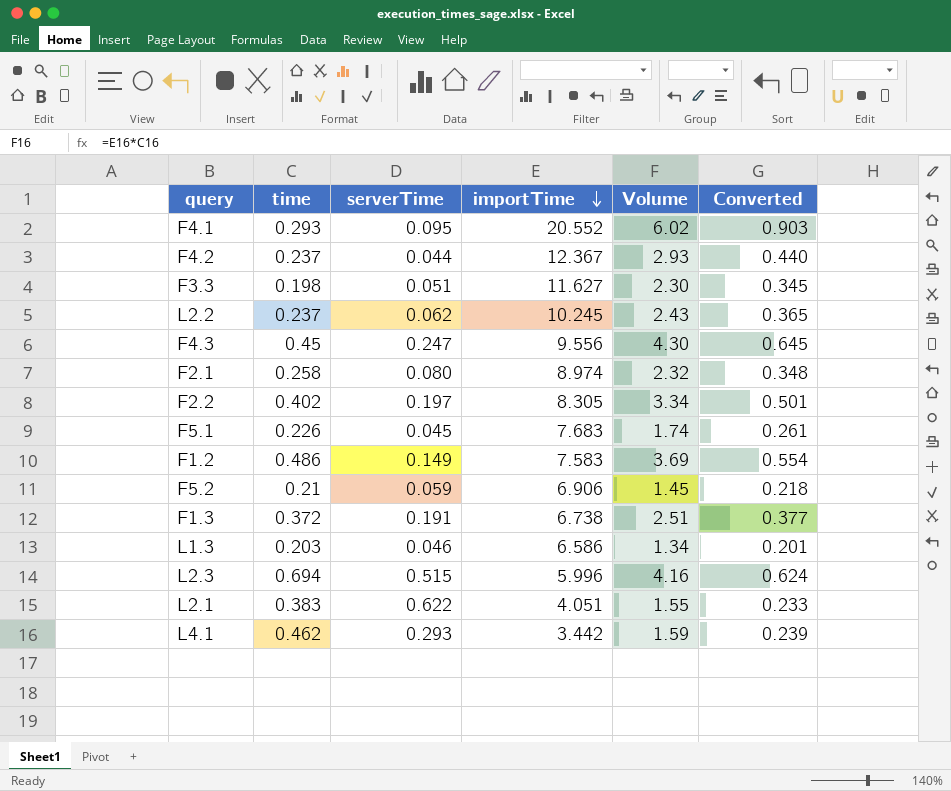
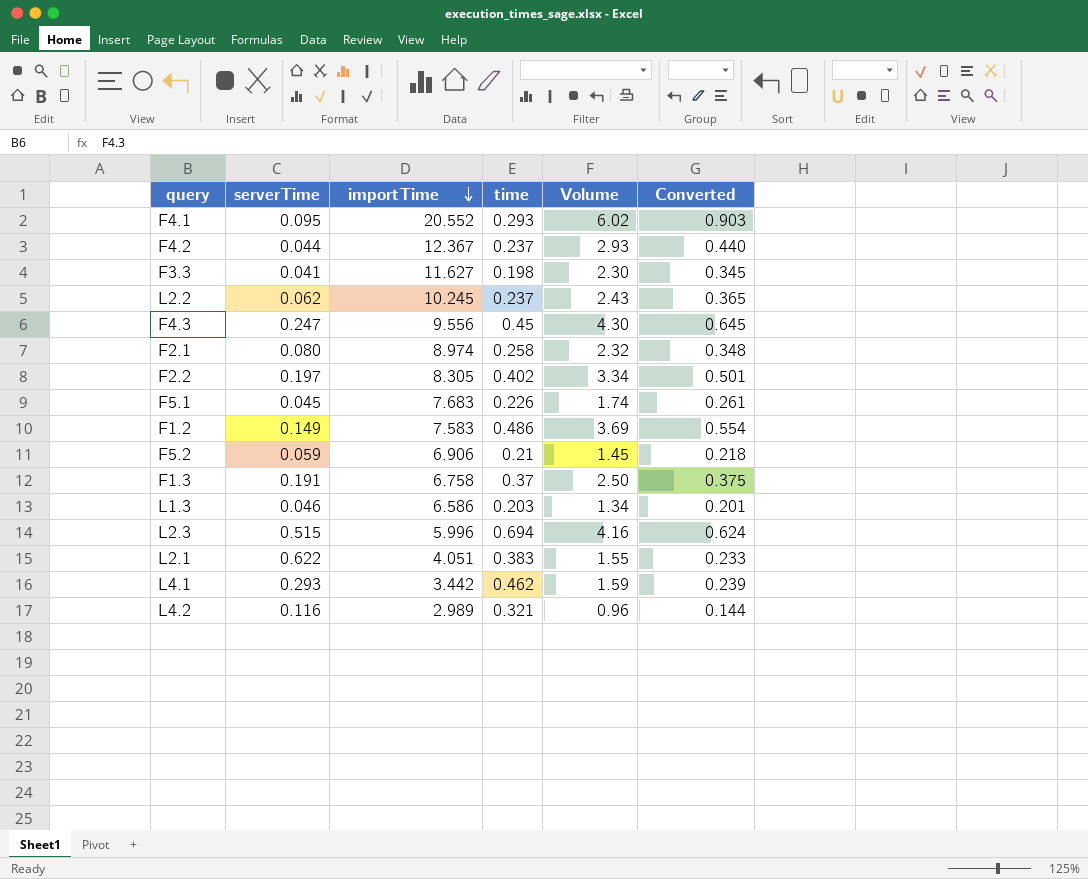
column time | position: 2 -> 4
F3.3 | serverTime: 0.051 -> 0.041
F1.3 | importTime: 6.738 -> 6.758
F1.3 | time: 0.372 -> 0.37
F1.3 | Volume: 2.51 -> 2.50
F1.3 | Converted: 0.377 -> 0.375
row L4.2: none -> 0.116 | 2.989 | 0.321 | 0.96 | 0.144

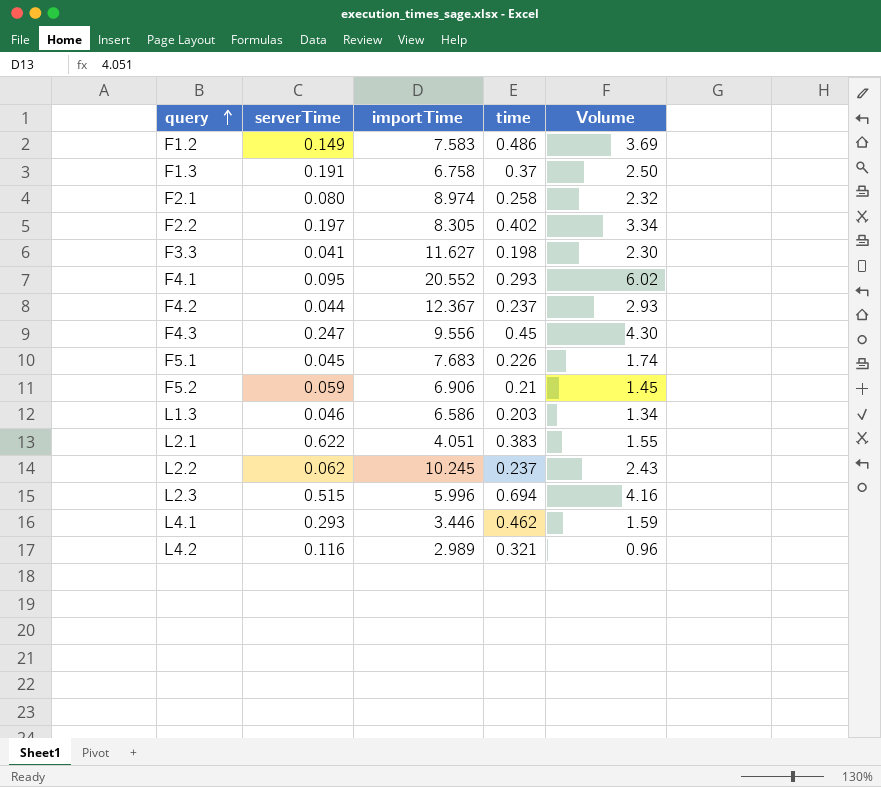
row order: importTime descending -> query ascending
column Converted | formula: [Volume] * 0.15 -> none
L4.1 | importTime: 3.442 -> 3.446

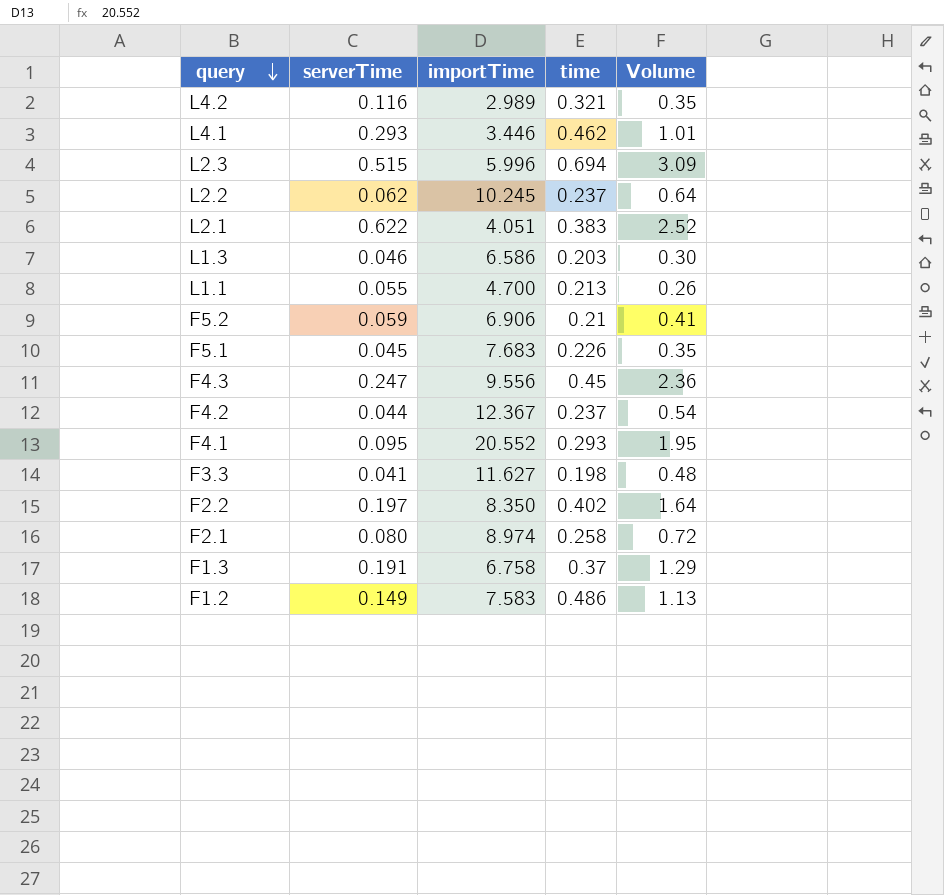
row order: query ascending -> query descending
column Volume | formula: [importTime] * [time] -> [serverTime] * [importTime]
row L1.1: none -> 0.055 | 4.700 | 0.213 | 0.26
F2.2 | importTime: 8.305 -> 8.350

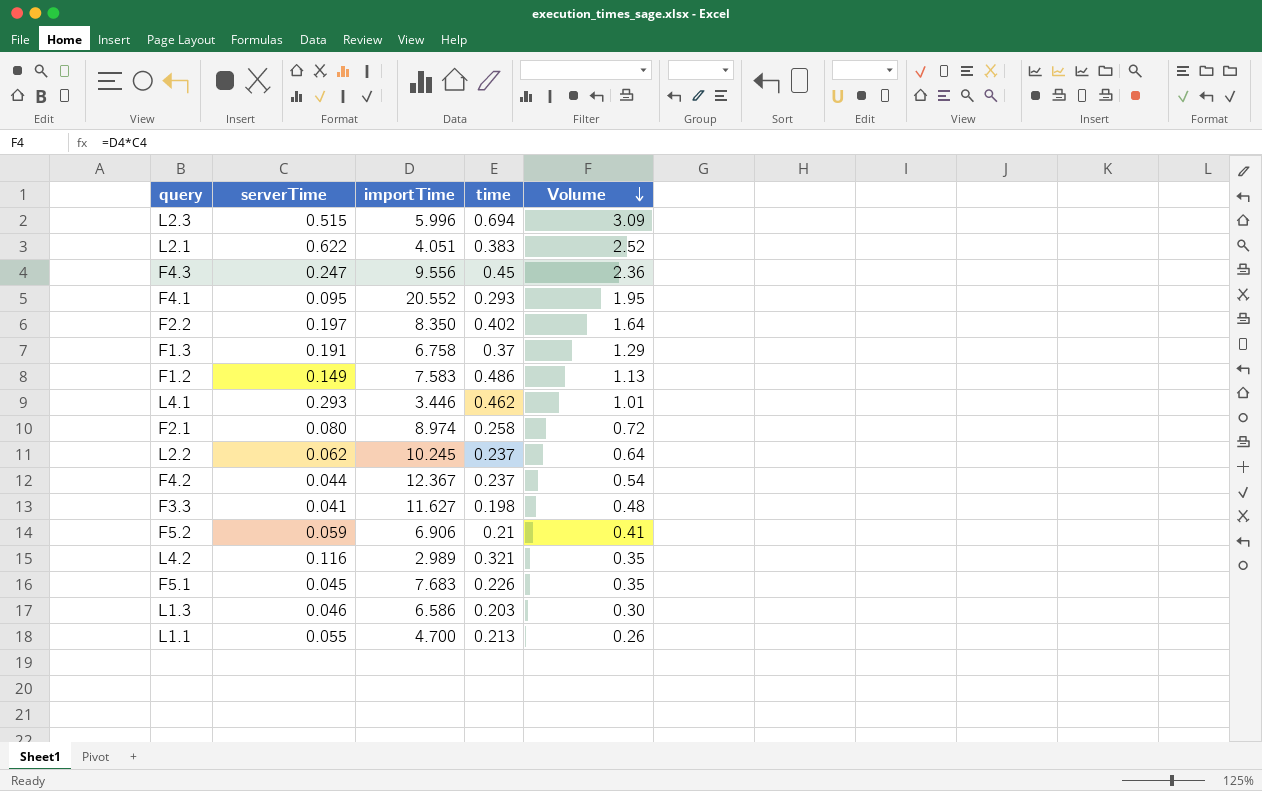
row order: query descending -> Volume descending

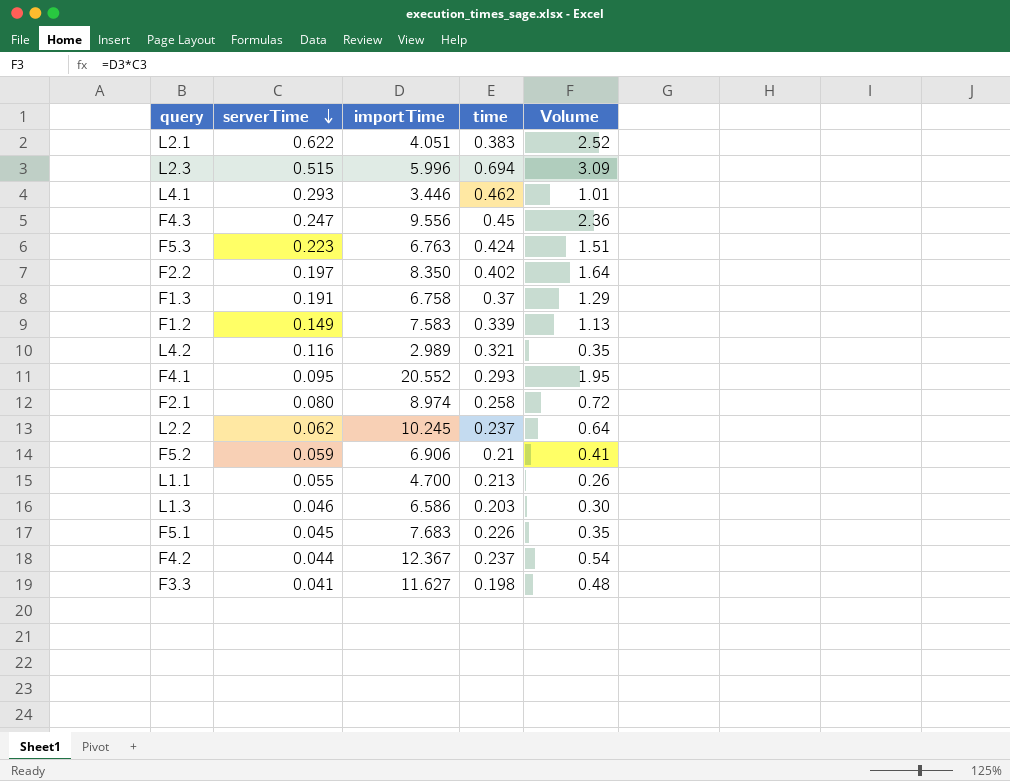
row order: Volume descending -> serverTime descending
row F5.3: none -> 0.223 | 6.763 | 0.424 | 1.51
F1.2 | time: 0.486 -> 0.339

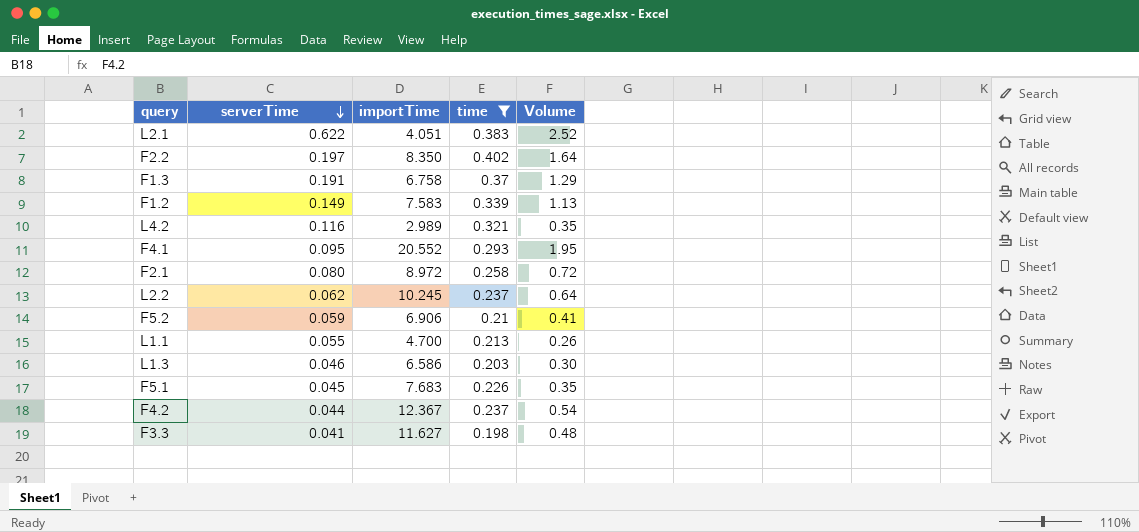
filter: none -> time <= 0.402
F2.1 | importTime: 8.974 -> 8.972

